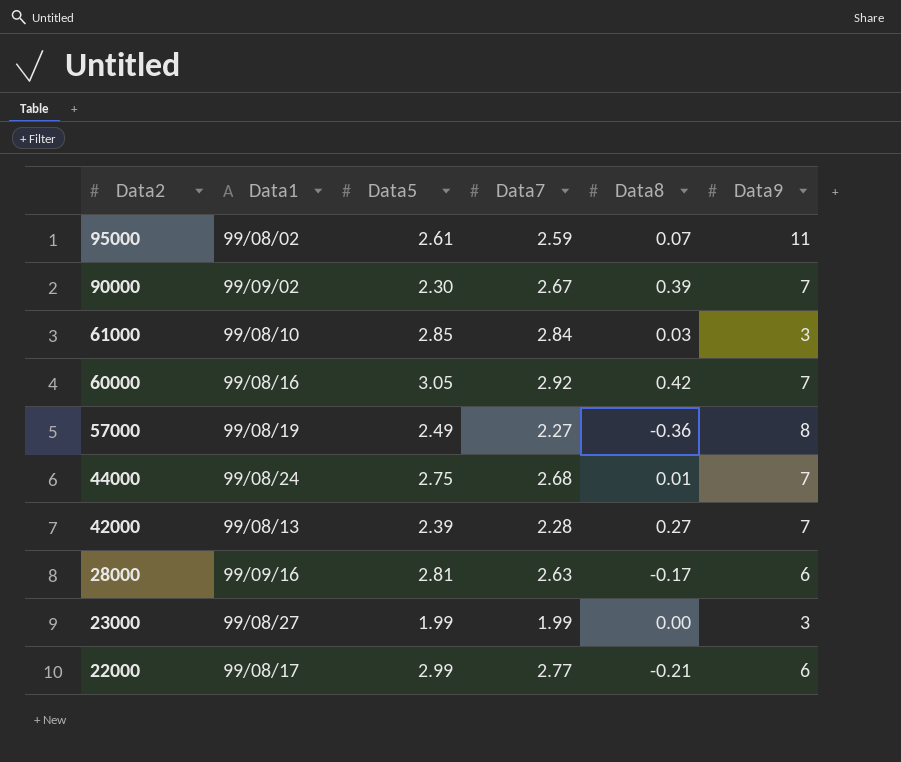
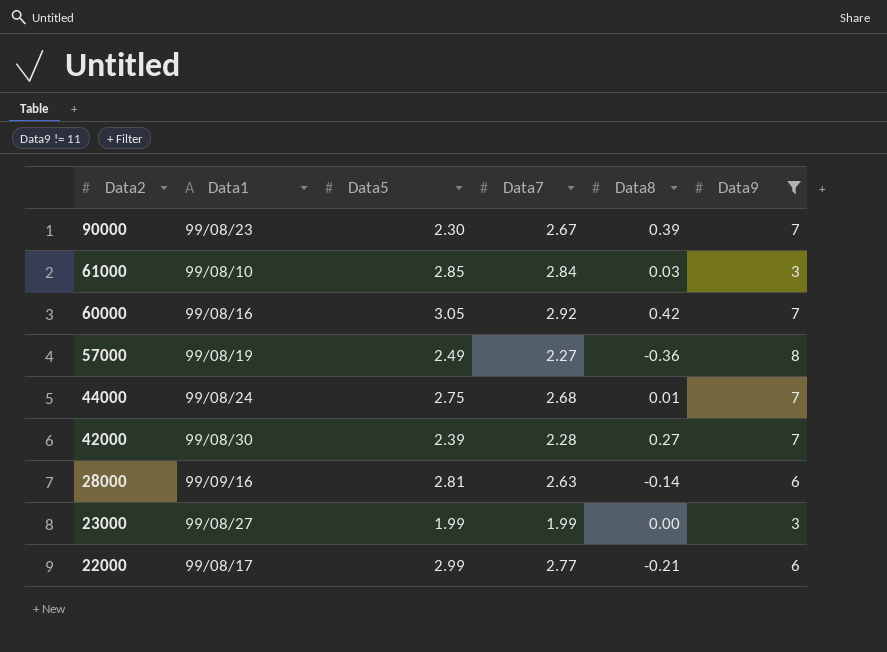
filter: none -> Data9 != 11
90000 | Data1: 99/09/02 -> 99/08/23
42000 | Data1: 99/08/13 -> 99/08/30
28000 | Data8: -0.17 -> -0.14

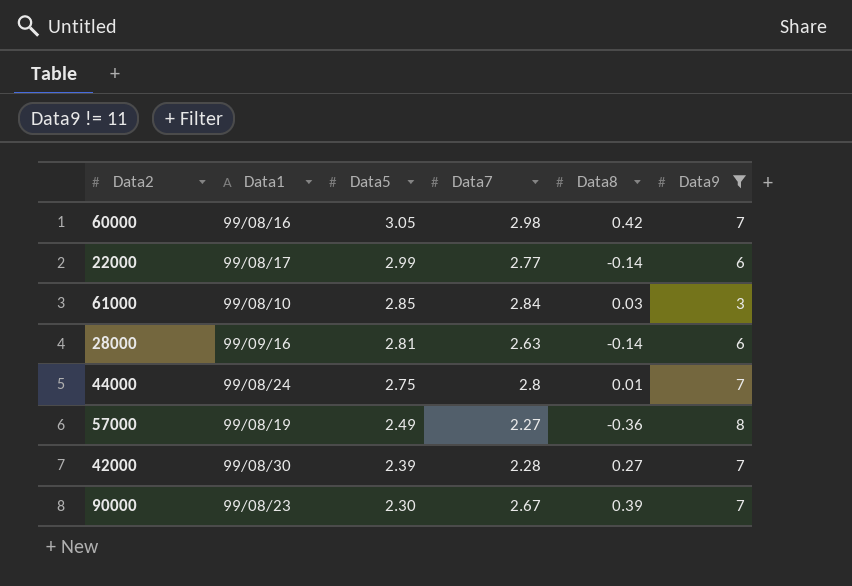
row order: Data2 descending -> Data5 descending
row 23000: 99/08/27 | 1.99 | 1.99 | 0.00 | 3 -> none
60000 | Data7: 2.92 -> 2.98
22000 | Data8: -0.21 -> -0.14
44000 | Data7: 2.68 -> 2.8

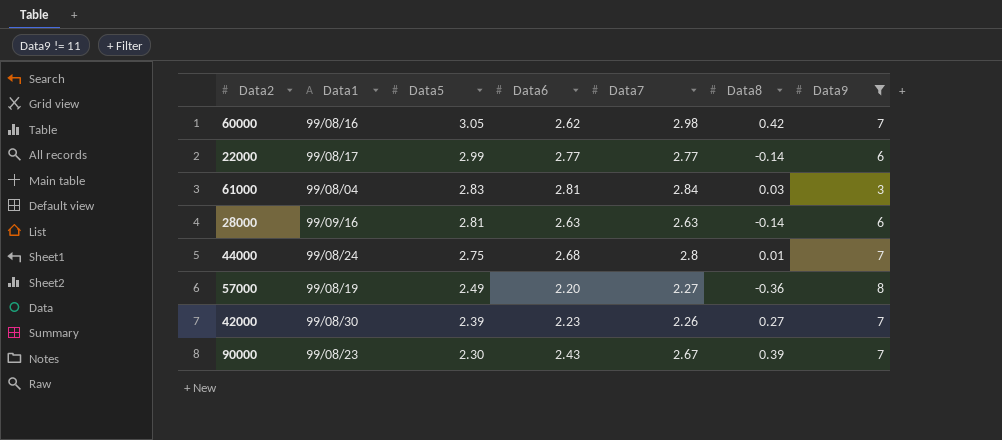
column Data6 | position: none -> 4
61000 | Data1: 99/08/10 -> 99/08/04
61000 | Data5: 2.85 -> 2.83
42000 | Data7: 2.28 -> 2.26

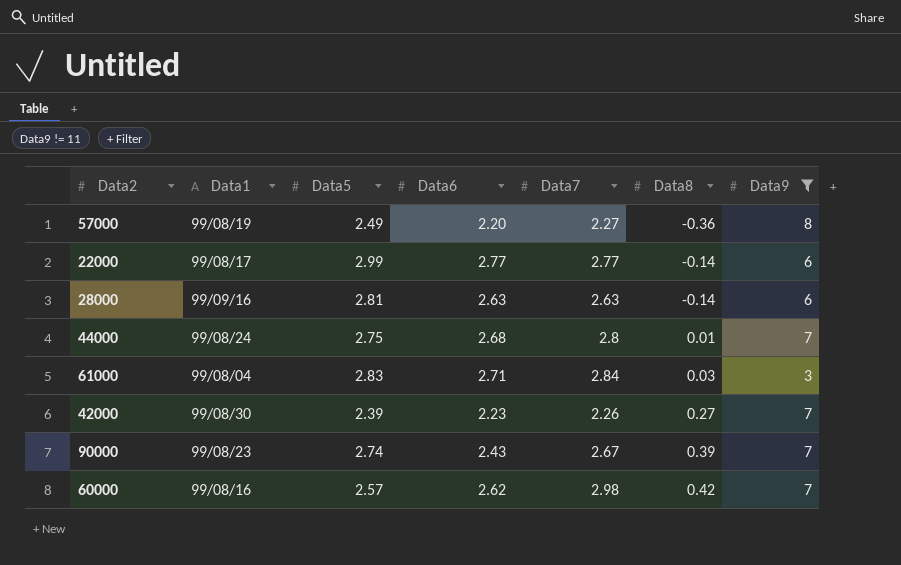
row order: Data5 descending -> Data8 ascending
61000 | Data6: 2.81 -> 2.71
90000 | Data5: 2.30 -> 2.74
60000 | Data5: 3.05 -> 2.57

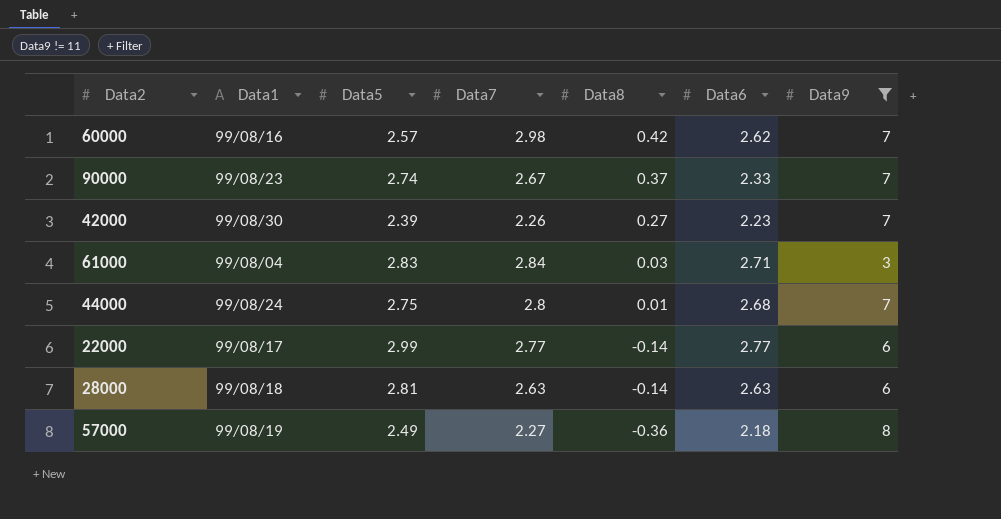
row order: Data8 ascending -> Data8 descending
column Data6 | position: 4 -> 6
90000 | Data8: 0.39 -> 0.37
90000 | Data6: 2.43 -> 2.33
28000 | Data1: 99/09/16 -> 99/08/18
57000 | Data6: 2.20 -> 2.18

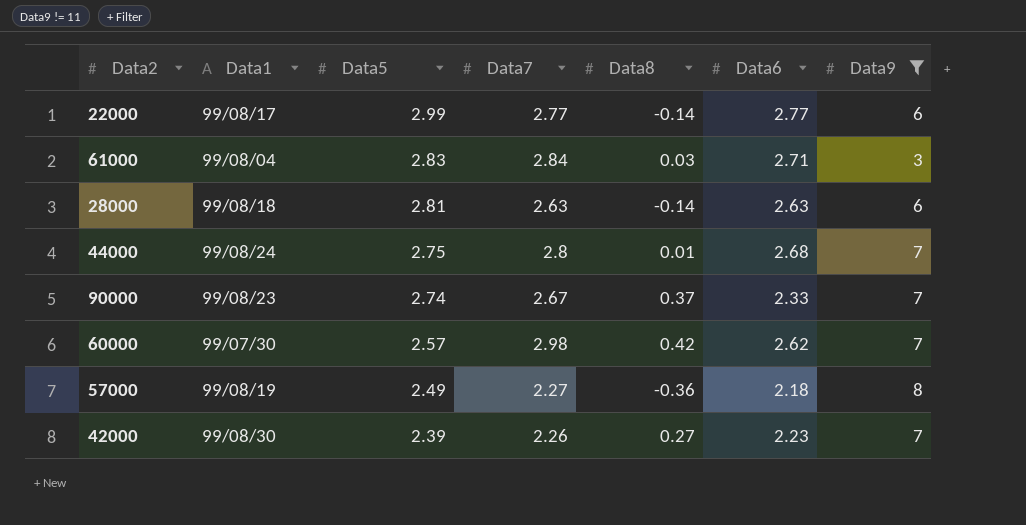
row order: Data8 descending -> Data5 descending
60000 | Data1: 99/08/16 -> 99/07/30

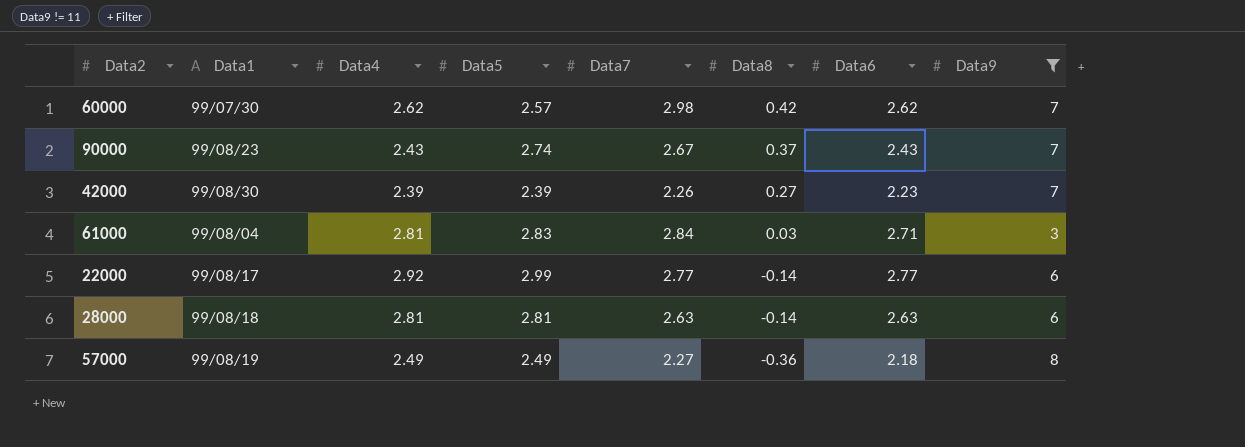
row order: Data5 descending -> Data8 descending
column Data4 | position: none -> 3
row 44000: 99/08/24 | 2.75 | 2.8 | 0.01 | 2.68 | 7 -> none
90000 | Data6: 2.33 -> 2.43

